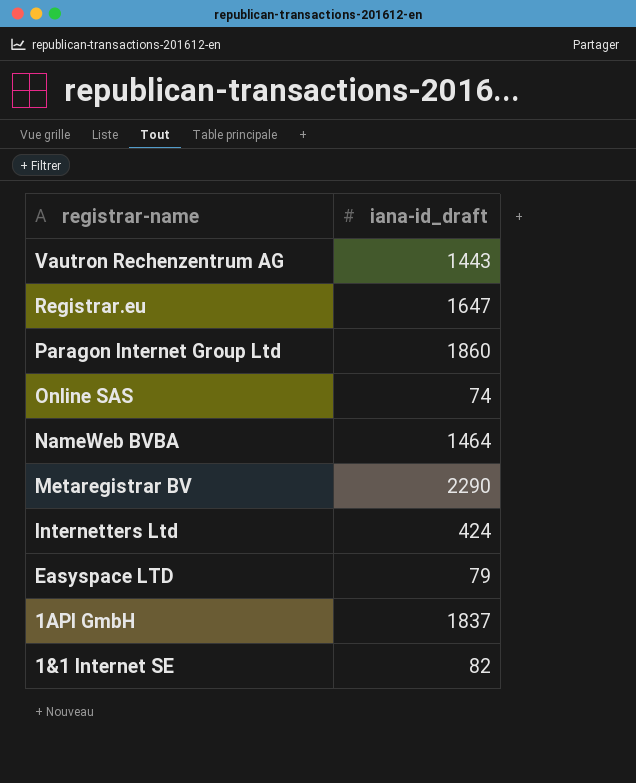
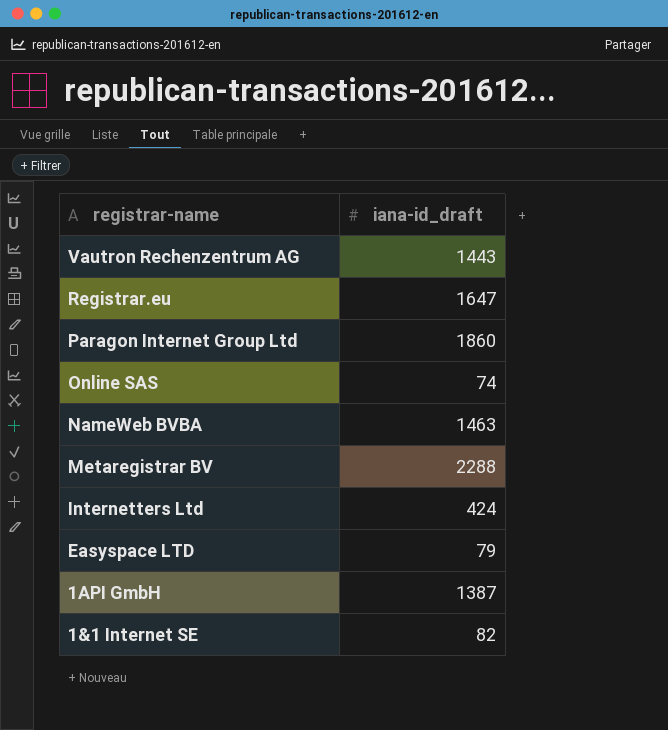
NameWeb BVBA | iana-id_draft: 1464 -> 1463
Metaregistrar BV | iana-id_draft: 2290 -> 2288
1API GmbH | iana-id_draft: 1837 -> 1387

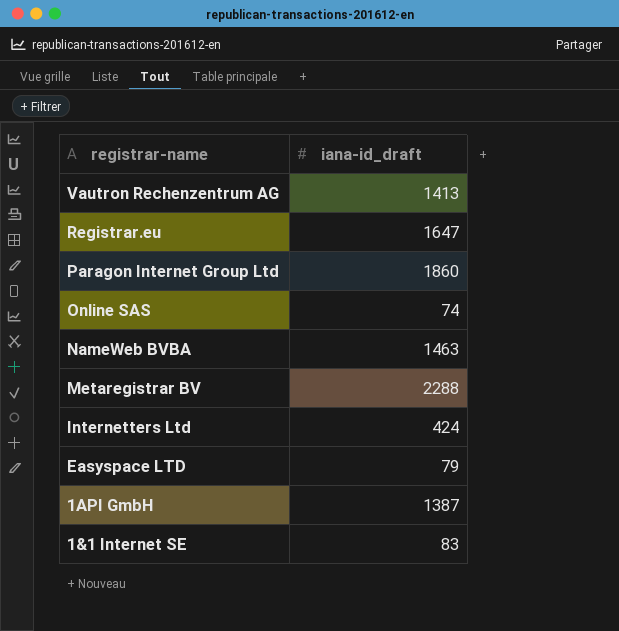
Vautron Rechenzentrum AG | iana-id_draft: 1443 -> 1413
1&1 Internet SE | iana-id_draft: 82 -> 83

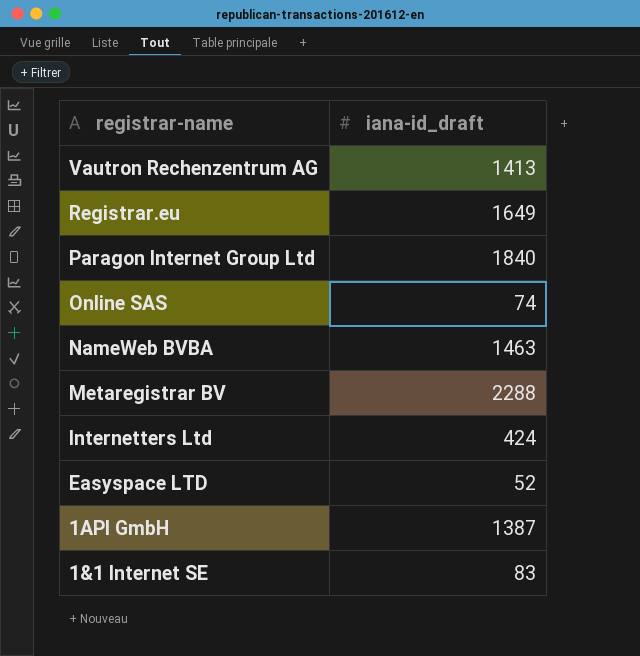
Registrar.eu | iana-id_draft: 1647 -> 1649
Paragon Internet Group Ltd | iana-id_draft: 1860 -> 1840
Easyspace LTD | iana-id_draft: 79 -> 52

